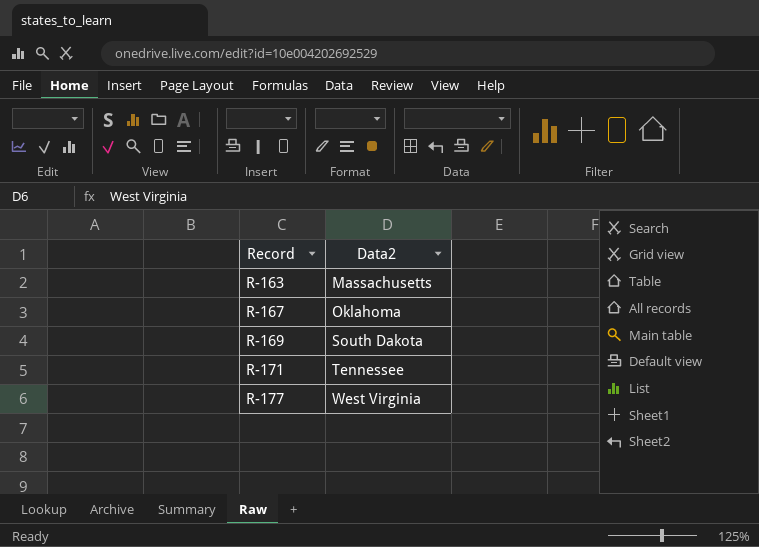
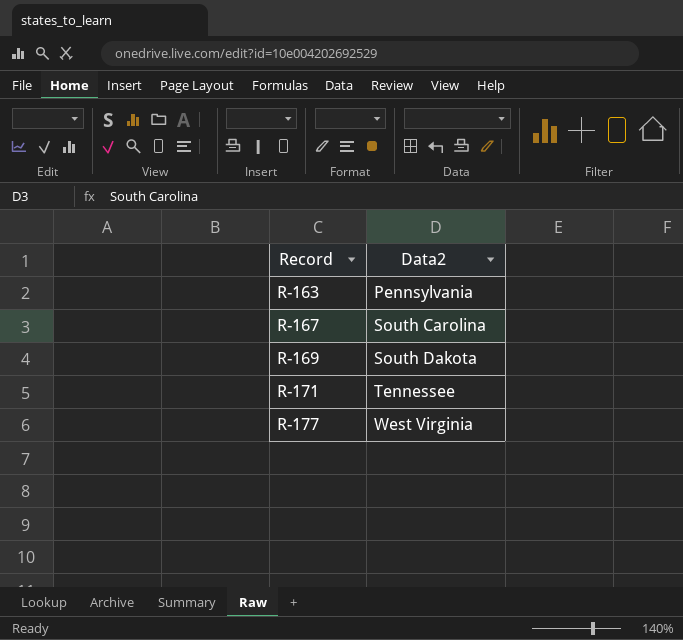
R-163 | Data2: Massachusetts -> Pennsylvania
R-167 | Data2: Oklahoma -> South Carolina

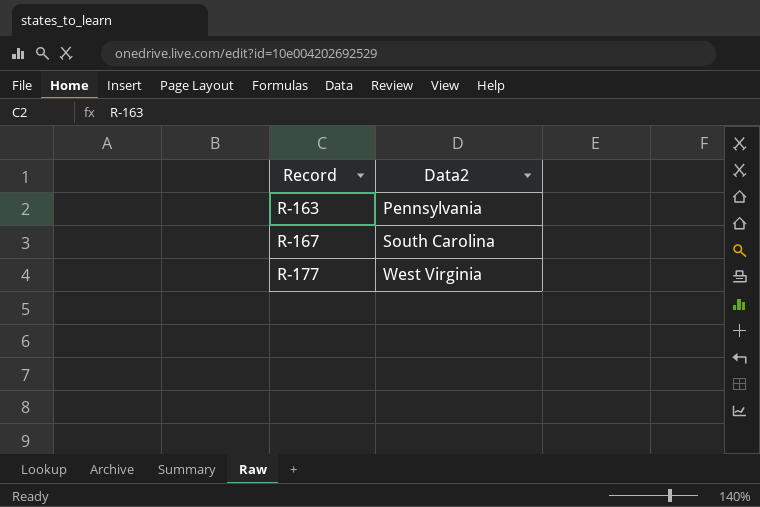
row R-169: South Dakota -> none
row R-171: Tennessee -> none

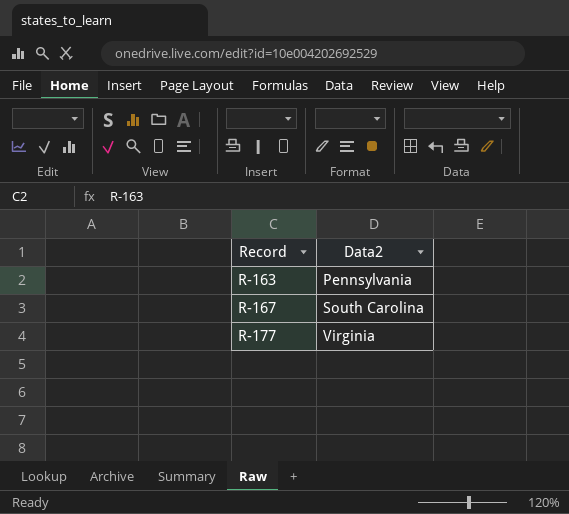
R-177 | Data2: West Virginia -> Virginia

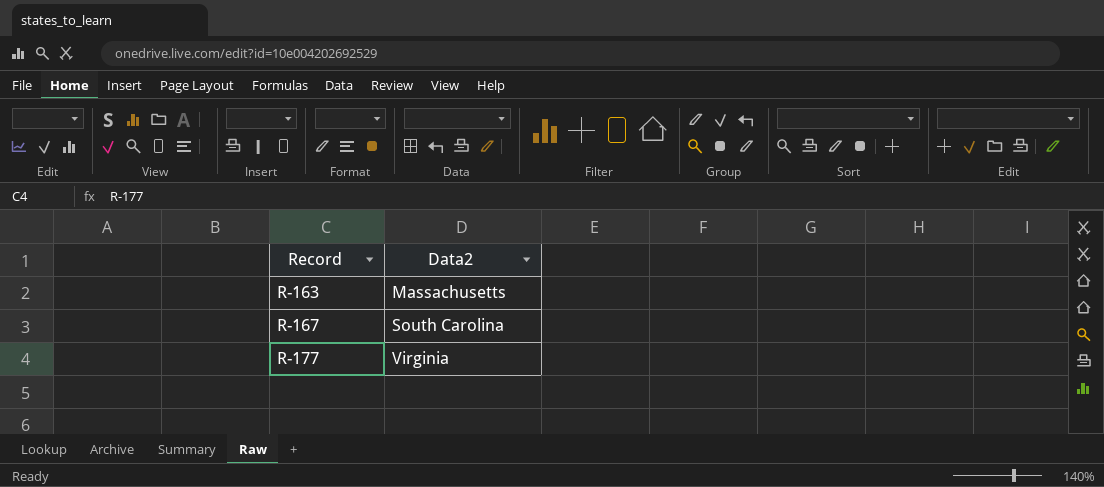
R-163 | Data2: Pennsylvania -> Massachusetts

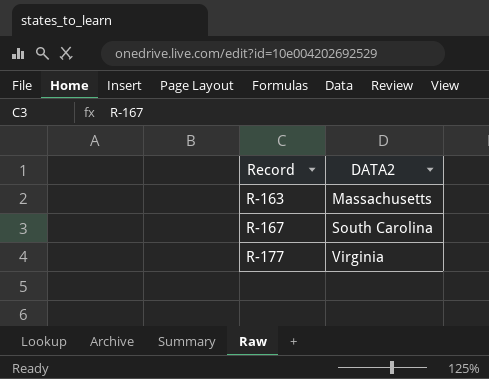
column name: Data2 -> DATA2

